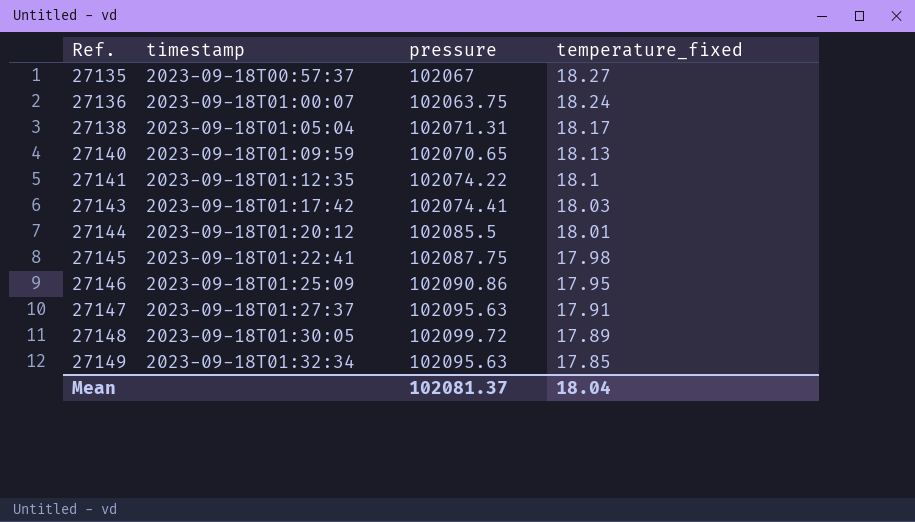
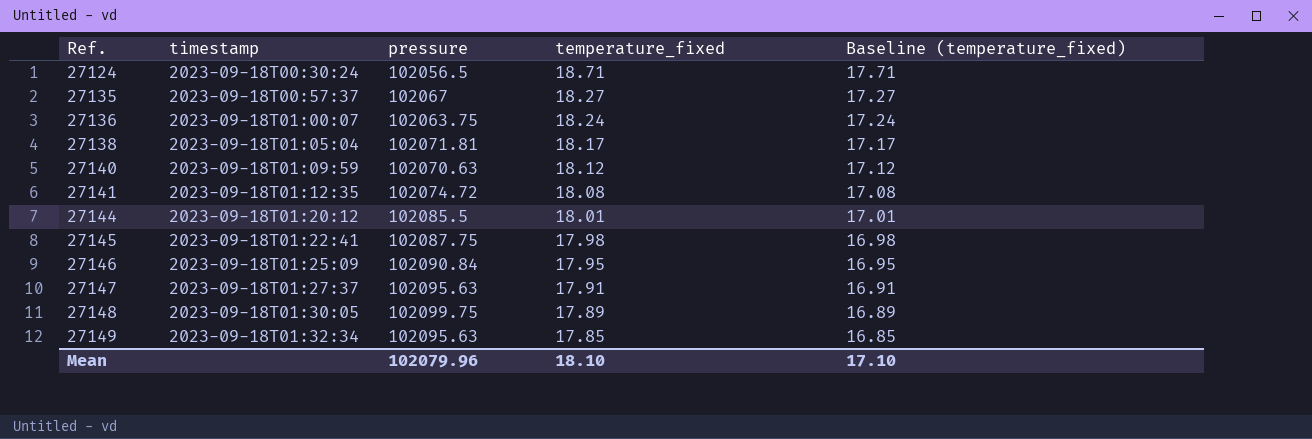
column Baseline (temperature_fixed) | formula: none -> [temperature_fixed] - 1
row 27143: 2023-09-18T01:17:42 | 102074.41 | 18.03 -> none
row 27124: none -> 2023-09-18T00:30:24 | 102056.5 | 18.71 | 17.71
27138 | pressure: 102071.31 -> 102071.81
27140 | pressure: 102070.65 -> 102070.63
27140 | temperature_fixed: 18.13 -> 18.12
27141 | pressure: 102074.22 -> 102074.72
27141 | temperature_fixed: 18.1 -> 18.08
27146 | pressure: 102090.86 -> 102090.84
27148 | pressure: 102099.72 -> 102099.75
Mean | pressure: 102081.37 -> 102079.96
Mean | temperature_fixed: 18.04 -> 18.10

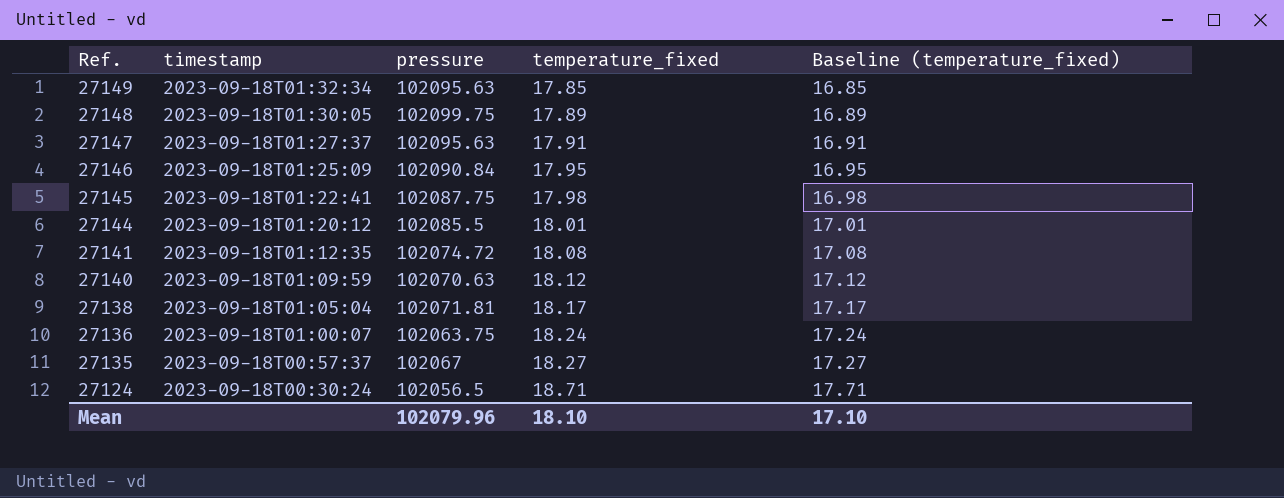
row order: Ref. ascending -> Ref. descending

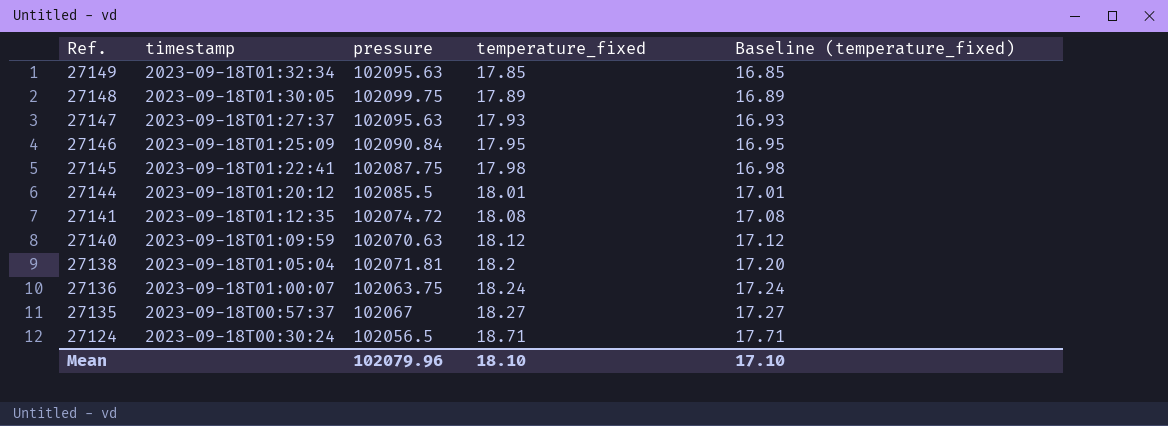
27147 | temperature_fixed: 17.91 -> 17.93
27147 | Baseline (temperature_fixed): 16.91 -> 16.93
27138 | temperature_fixed: 18.17 -> 18.2
27138 | Baseline (temperature_fixed): 17.17 -> 17.20

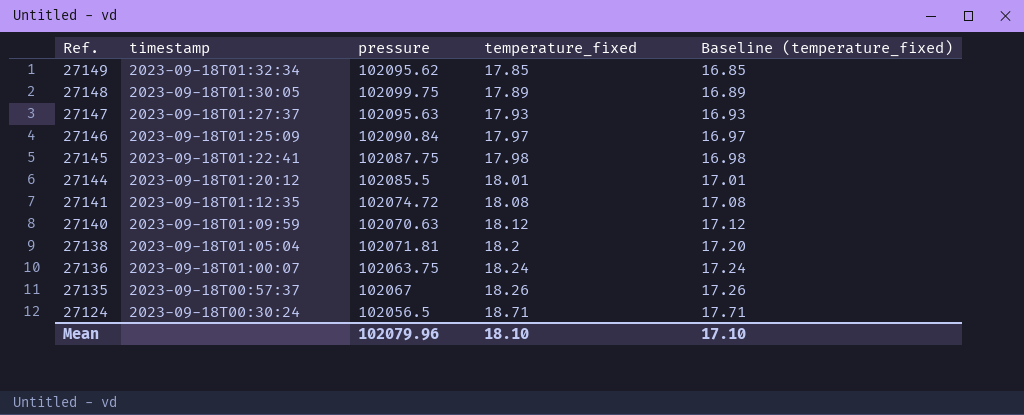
27149 | pressure: 102095.63 -> 102095.62
27146 | temperature_fixed: 17.95 -> 17.97
27146 | Baseline (temperature_fixed): 16.95 -> 16.97
27135 | temperature_fixed: 18.27 -> 18.26
27135 | Baseline (temperature_fixed): 17.27 -> 17.26

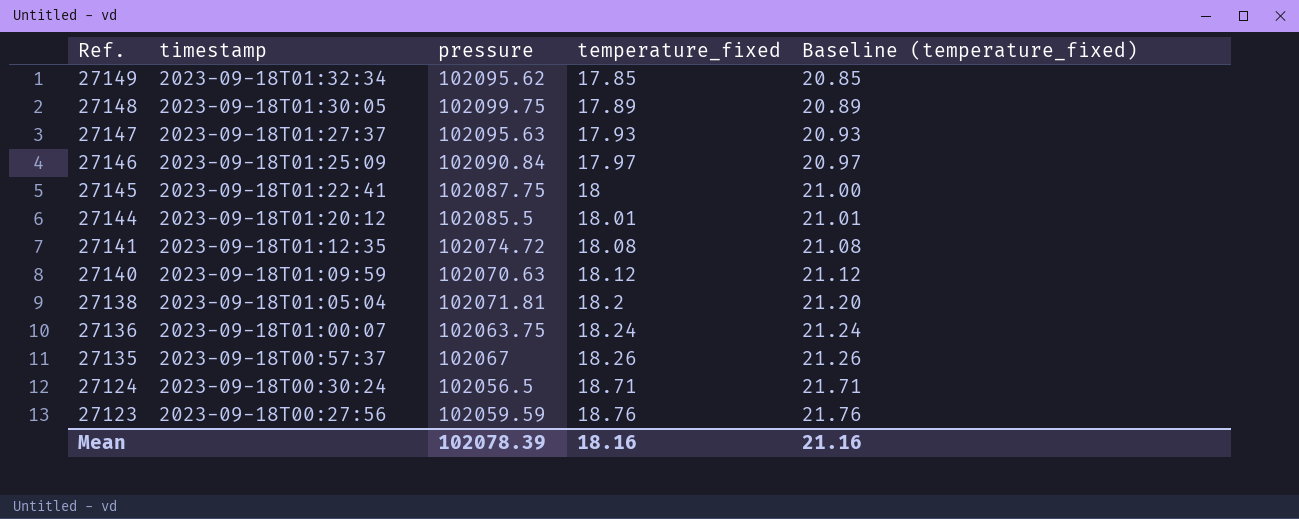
column Baseline (temperature_fixed) | formula: [temperature_fixed] - 1 -> [temperature_fixed] + 3
27145 | temperature_fixed: 17.98 -> 18
row 27123: none -> 2023-09-18T00:27:56 | 102059.59 | 18.76 | 21.76
Mean | pressure: 102079.96 -> 102078.39
Mean | temperature_fixed: 18.10 -> 18.16
Mean | Baseline (temperature_fixed): 17.10 -> 21.16

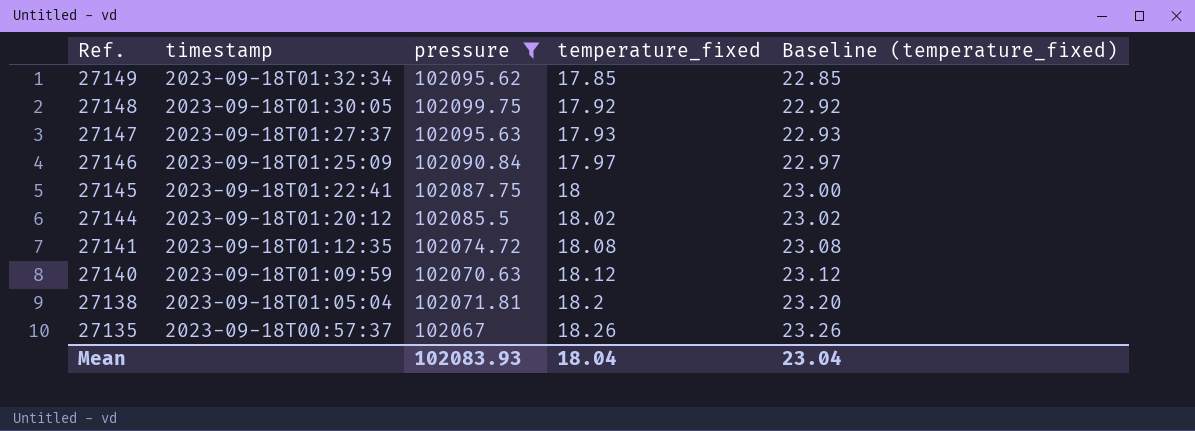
filter: none -> pressure >= 102067
column Baseline (temperature_fixed) | formula: [temperature_fixed] + 3 -> [temperature_fixed] + 5
27148 | temperature_fixed: 17.89 -> 17.92
27144 | temperature_fixed: 18.01 -> 18.02
Mean | pressure: 102078.39 -> 102083.93
Mean | temperature_fixed: 18.16 -> 18.04
Mean | Baseline (temperature_fixed): 21.16 -> 23.04

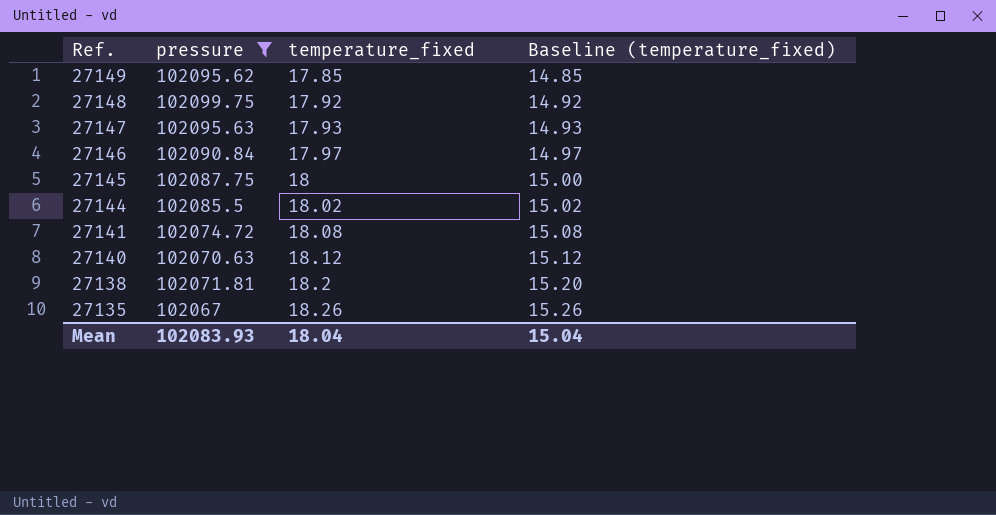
column timestamp | position: 2 -> none
column Baseline (temperature_fixed) | formula: [temperature_fixed] + 5 -> [temperature_fixed] - 3
Mean | Baseline (temperature_fixed): 23.04 -> 15.04

